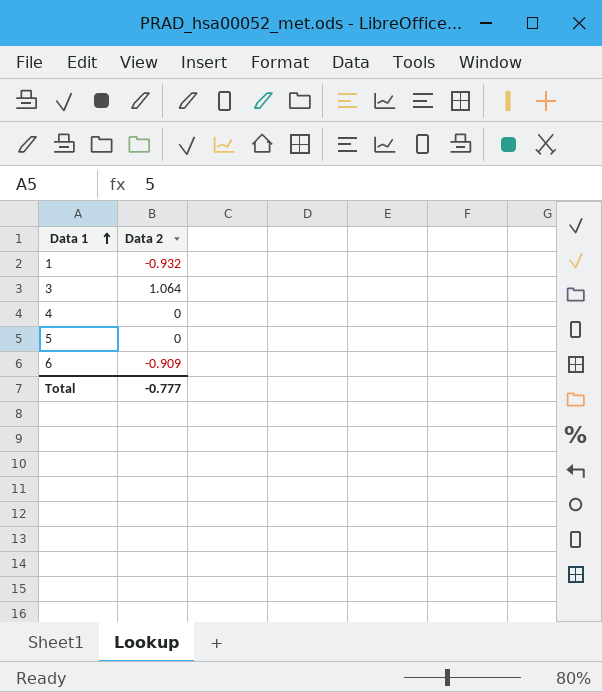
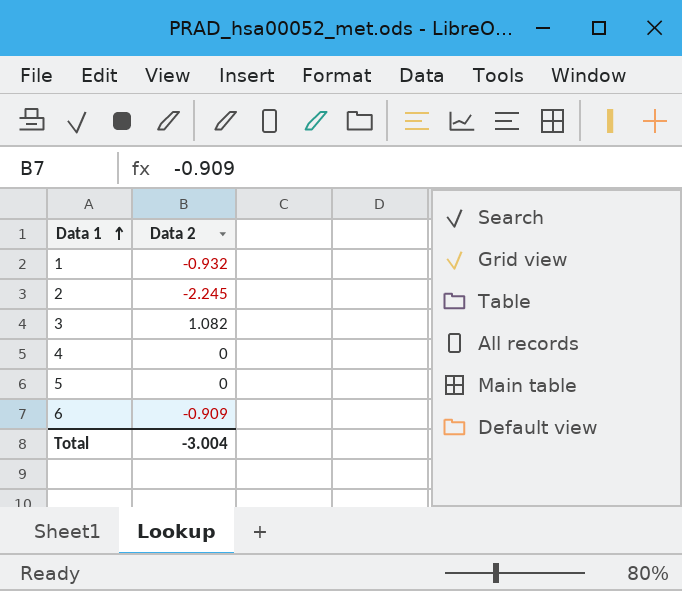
row 2: none -> -2.245
3 | Data 2: 1.064 -> 1.082
Total | Data 2: -0.777 -> -3.004

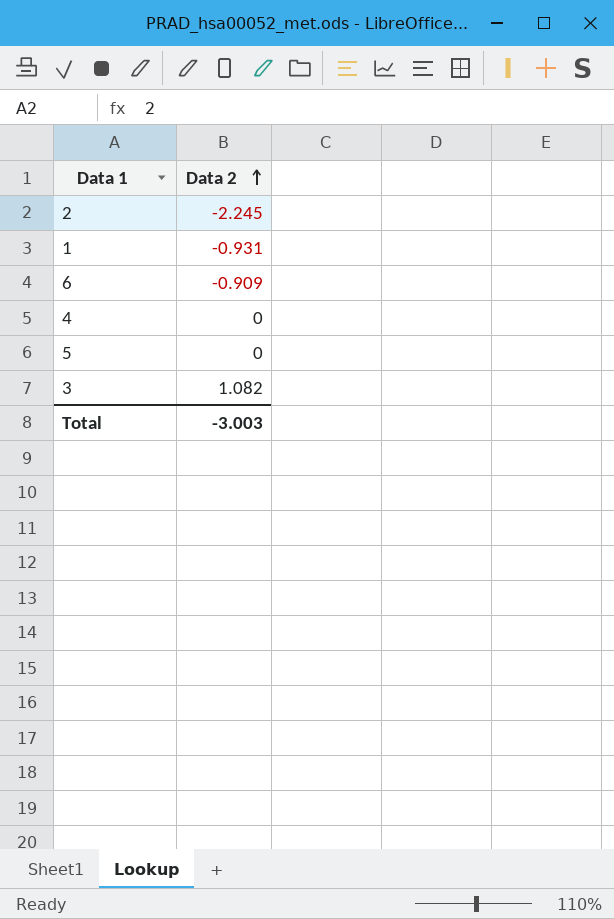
row order: Data 1 ascending -> Data 2 ascending
1 | Data 2: -0.932 -> -0.931
Total | Data 2: -3.004 -> -3.003

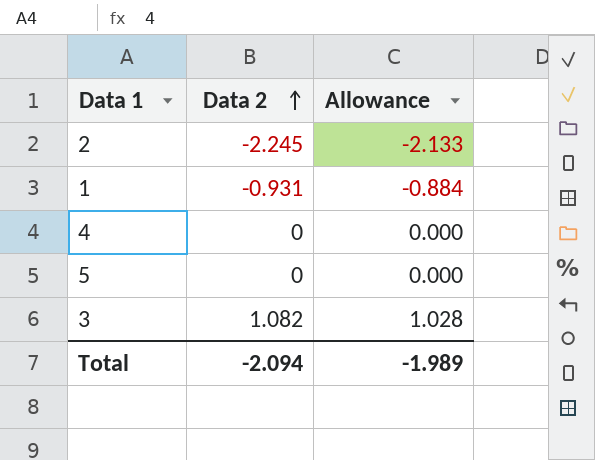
column Allowance | formula: none -> [Data 2] * 0.95
row 6: -0.909 -> none
Total | Data 2: -3.003 -> -2.094

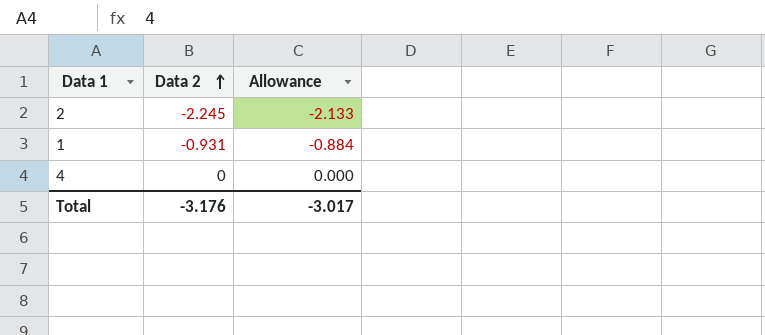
row 5: 0 | 0.000 -> none
row 3: 1.082 | 1.028 -> none
Total | Data 2: -2.094 -> -3.176
Total | Allowance: -1.989 -> -3.017

